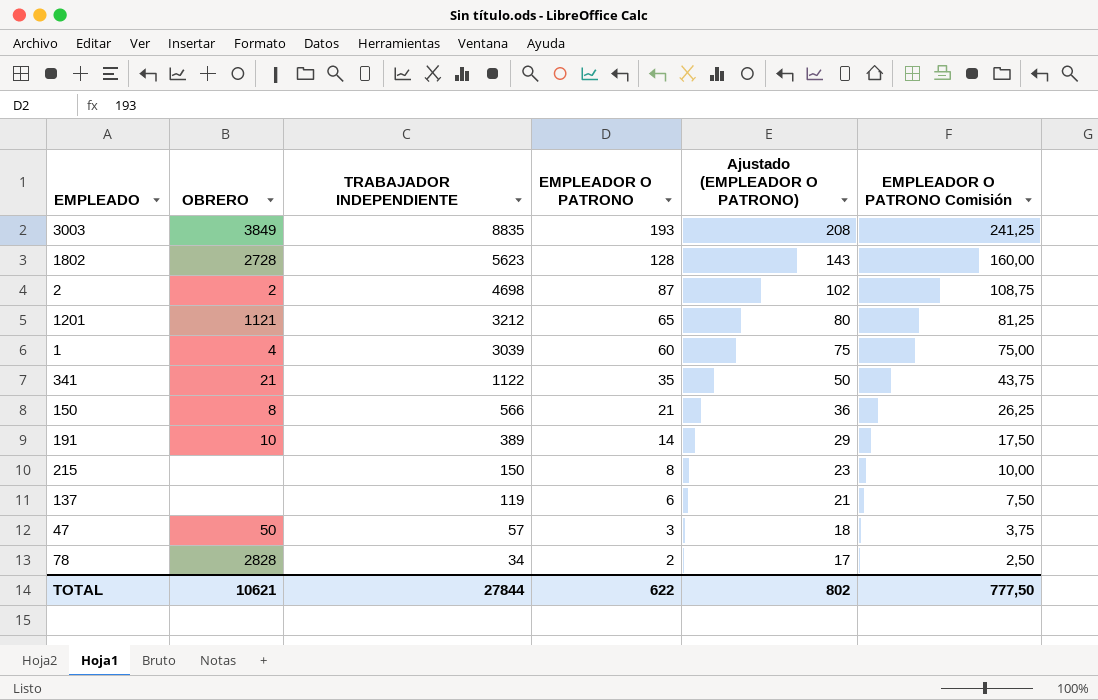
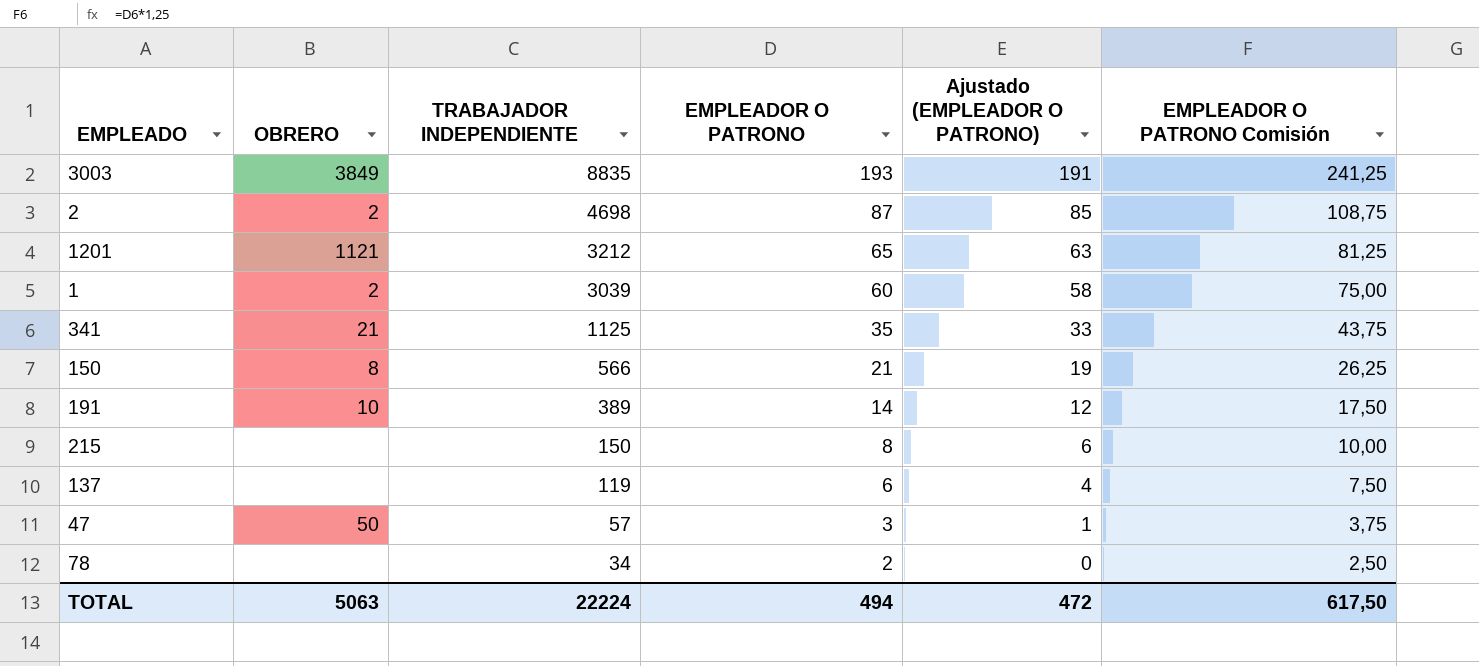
column Ajustado (EMPLEADOR O PATRONO) | formula: [EMPLEADOR O PATRONO] + 15 -> [EMPLEADOR O PATRONO] - 2
row 1802: 2728 | 5623 | 128 | 143 | 160,00 -> none
1 | OBRERO: 4 -> 2
341 | TRABAJADOR INDEPENDIENTE: 1122 -> 1125
78 | OBRERO: 2828 -> none
TOTAL | OBRERO: 10621 -> 5063
TOTAL | TRABAJADOR INDEPENDIENTE: 27844 -> 22224
TOTAL | EMPLEADOR O PATRONO: 622 -> 494
TOTAL | Ajustado (EMPLEADOR O PATRONO): 802 -> 472
TOTAL | EMPLEADOR O PATRONO Comisión: 777,50 -> 617,50

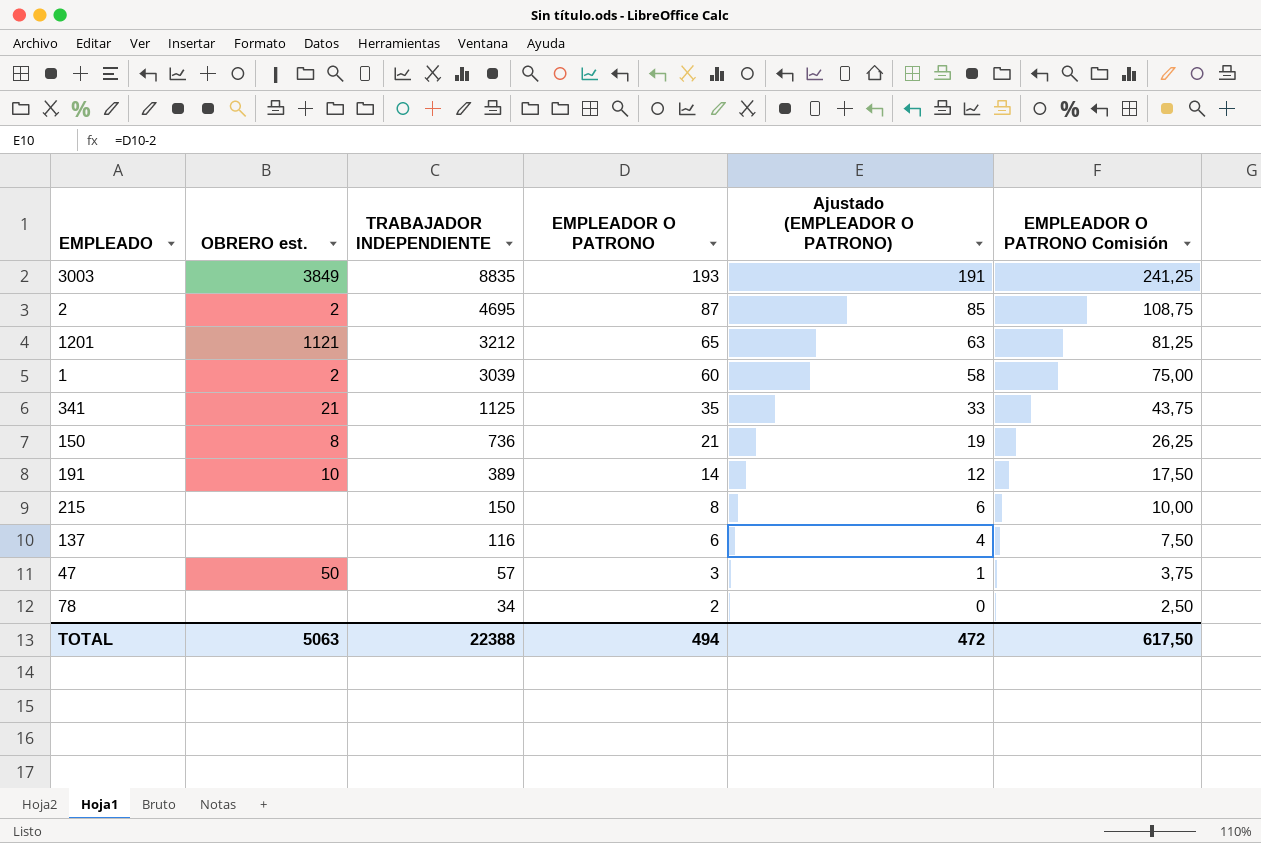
column name: OBRERO -> OBRERO est.
2 | TRABAJADOR INDEPENDIENTE: 4698 -> 4695
150 | TRABAJADOR INDEPENDIENTE: 566 -> 736
137 | TRABAJADOR INDEPENDIENTE: 119 -> 116
TOTAL | TRABAJADOR INDEPENDIENTE: 22224 -> 22388

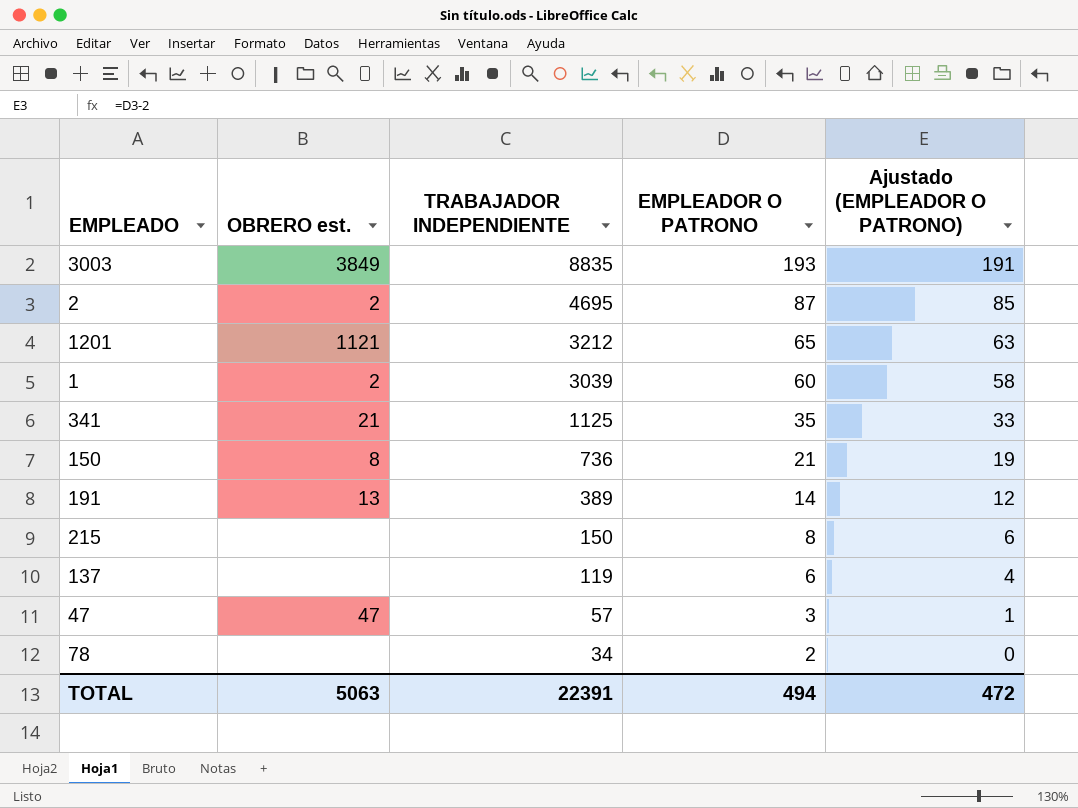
column EMPLEADOR O PATRONO Comisión | formula: [EMPLEADOR O PATRONO] * 1,25 -> none
191 | OBRERO est.: 10 -> 13
137 | TRABAJADOR INDEPENDIENTE: 116 -> 119
47 | OBRERO est.: 50 -> 47
TOTAL | TRABAJADOR INDEPENDIENTE: 22388 -> 22391

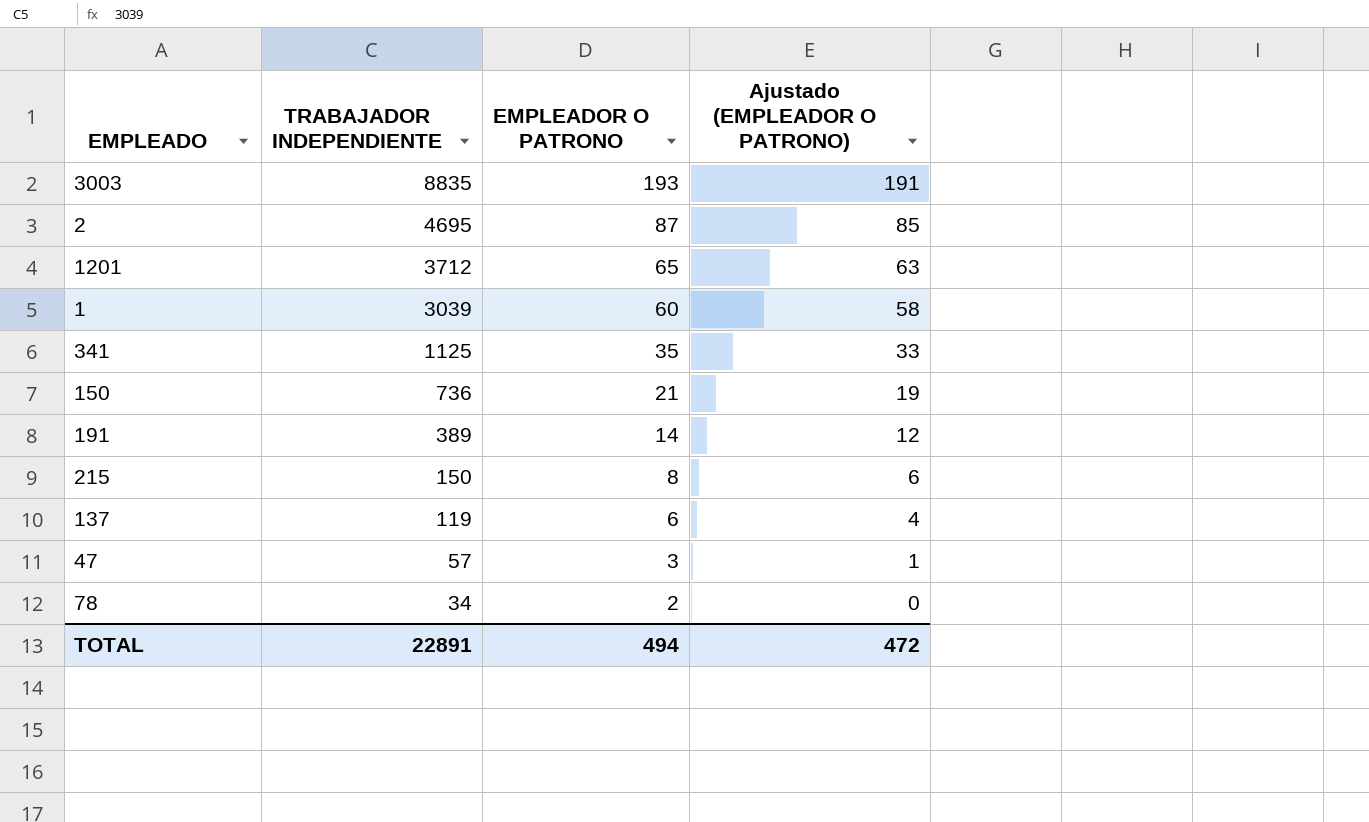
column OBRERO est. | position: 2 -> none
1201 | TRABAJADOR INDEPENDIENTE: 3212 -> 3712
TOTAL | TRABAJADOR INDEPENDIENTE: 22391 -> 22891

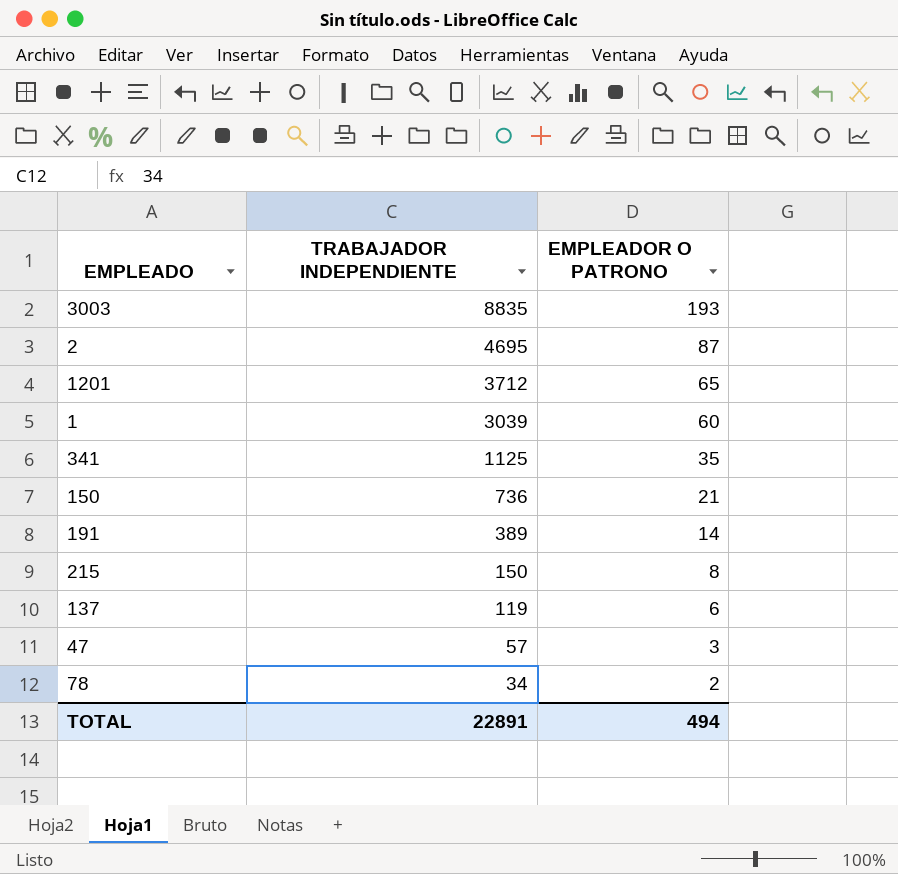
column Ajustado (EMPLEADOR O PATRONO) | formula: [EMPLEADOR O PATRONO] - 2 -> none

